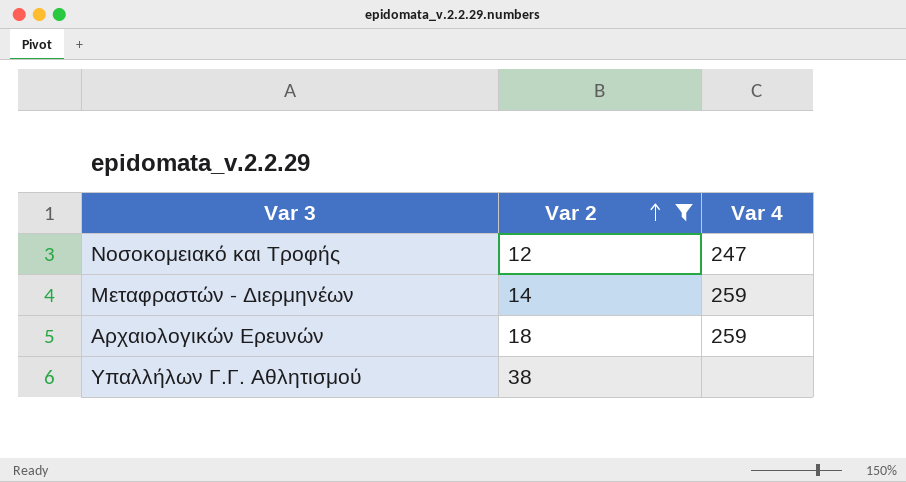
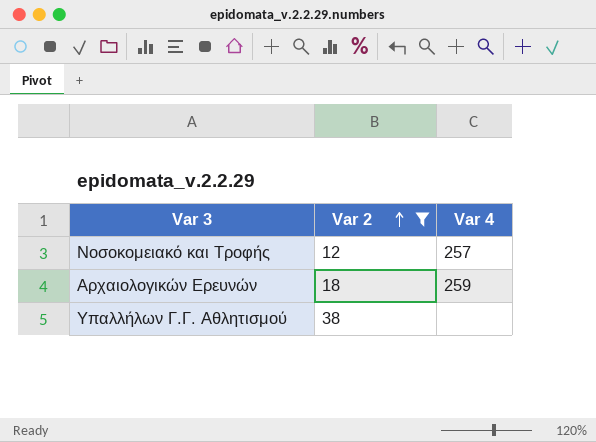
row Μεταφραστών - Διερμηνέων: 14 | 259 -> none
Νοσοκομειακό και Τροφής | Var 4: 247 -> 257

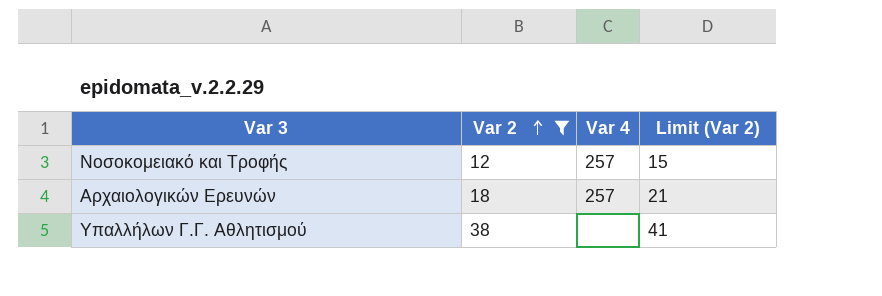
column Limit (Var 2) | formula: none -> [Var 2] + 3
Αρχαιολογικών Ερευνών | Var 4: 259 -> 257

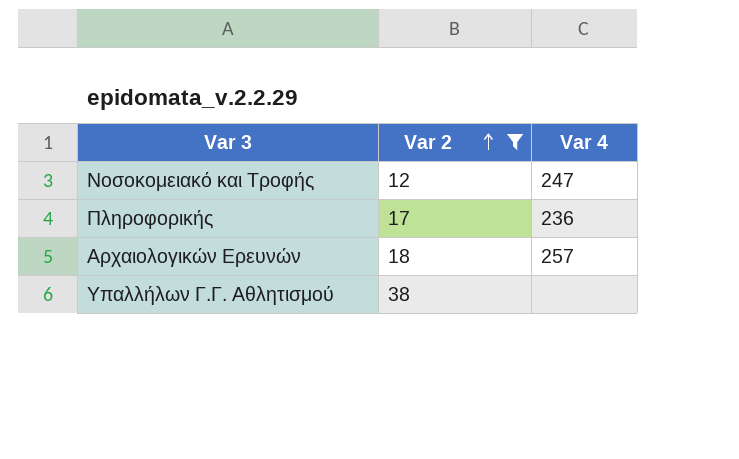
column Limit (Var 2) | formula: [Var 2] + 3 -> none
Νοσοκομειακό και Τροφής | Var 4: 257 -> 247
row Πληροφορικής: none -> 17 | 236

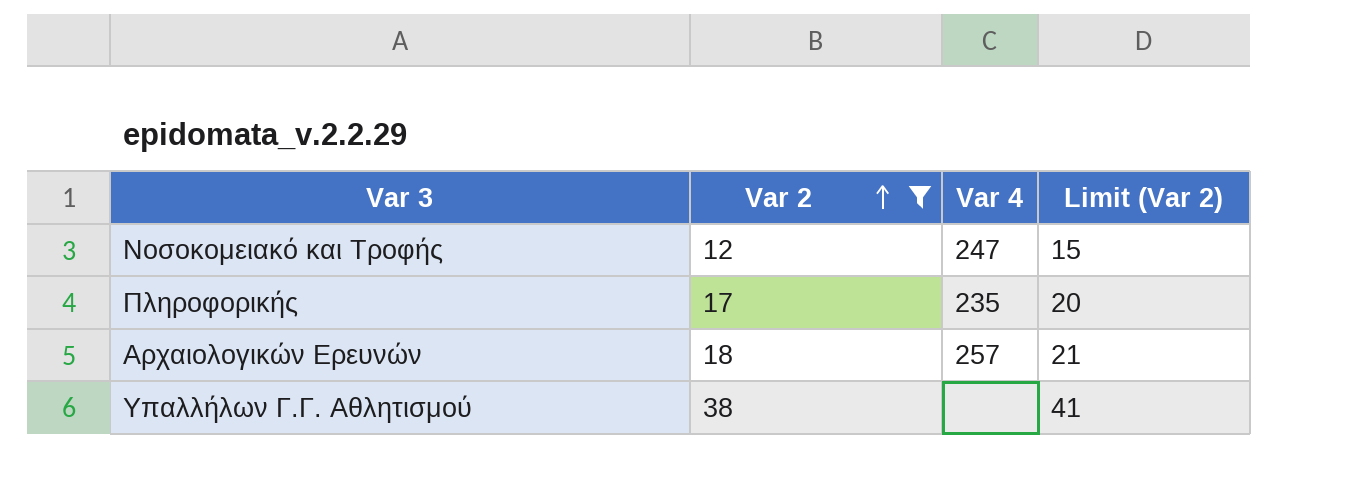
column Limit (Var 2) | formula: none -> [Var 2] + 3
Πληροφορικής | Var 4: 236 -> 235

